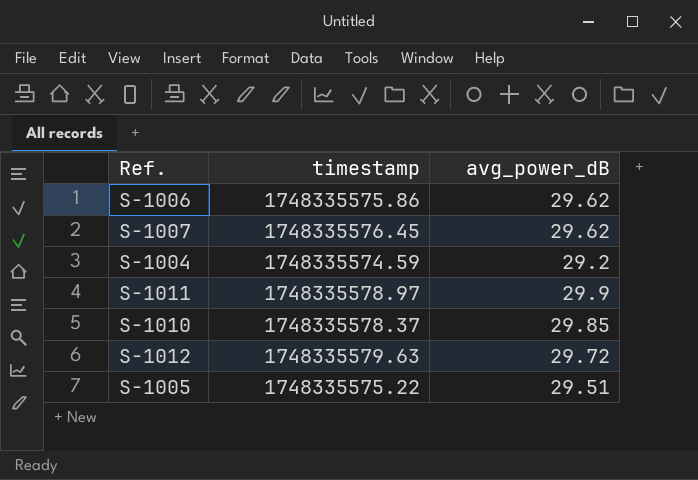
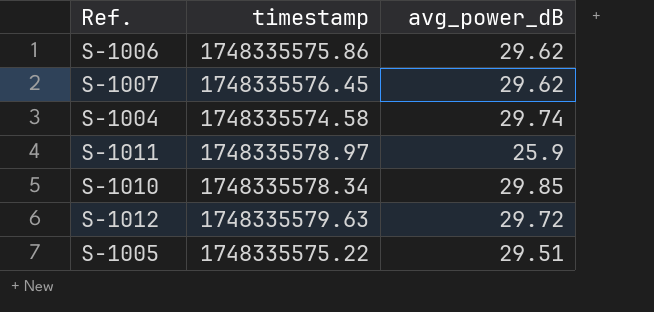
S-1004 | timestamp: 1748335574.59 -> 1748335574.58
S-1004 | avg_power_dB: 29.2 -> 29.74
S-1011 | avg_power_dB: 29.9 -> 25.9
S-1010 | timestamp: 1748335578.37 -> 1748335578.34

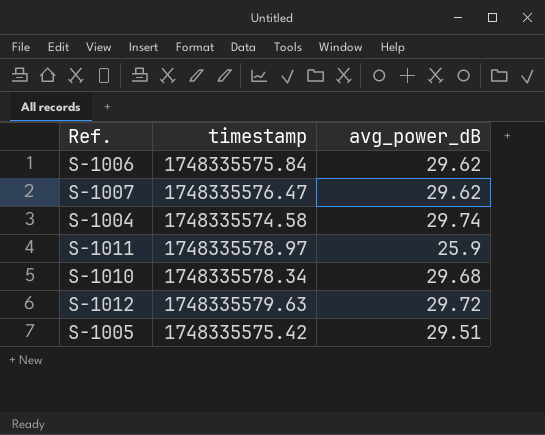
S-1006 | timestamp: 1748335575.86 -> 1748335575.84
S-1007 | timestamp: 1748335576.45 -> 1748335576.47
S-1010 | avg_power_dB: 29.85 -> 29.68
S-1005 | timestamp: 1748335575.22 -> 1748335575.42

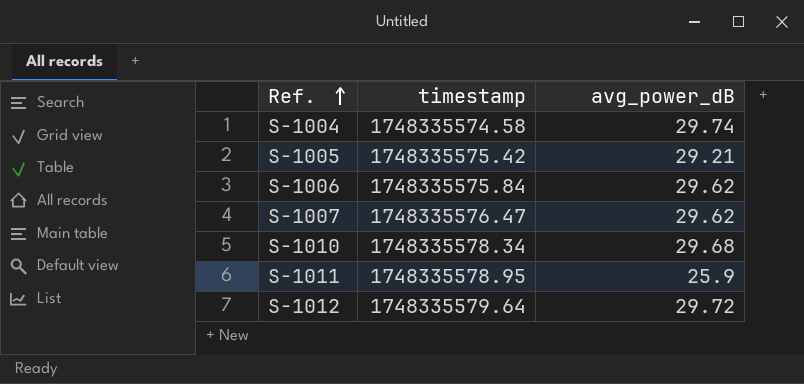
row order: none -> Ref. ascending
S-1005 | avg_power_dB: 29.51 -> 29.21
S-1011 | timestamp: 1748335578.97 -> 1748335578.95
S-1012 | timestamp: 1748335579.63 -> 1748335579.64

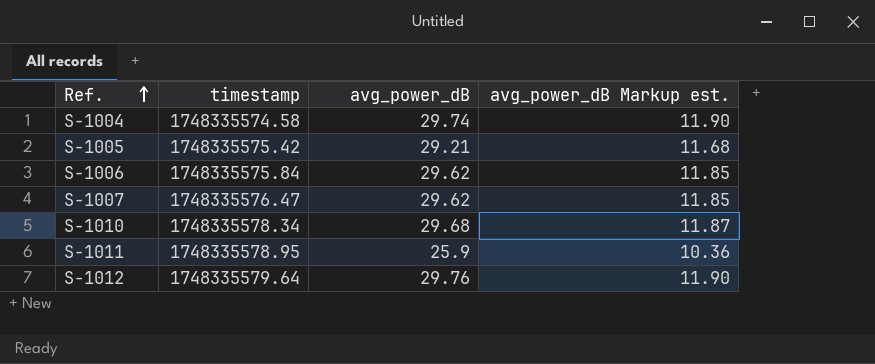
column avg_power_dB Markup est. | formula: none -> [avg_power_dB] * 0.4
S-1012 | avg_power_dB: 29.72 -> 29.76

